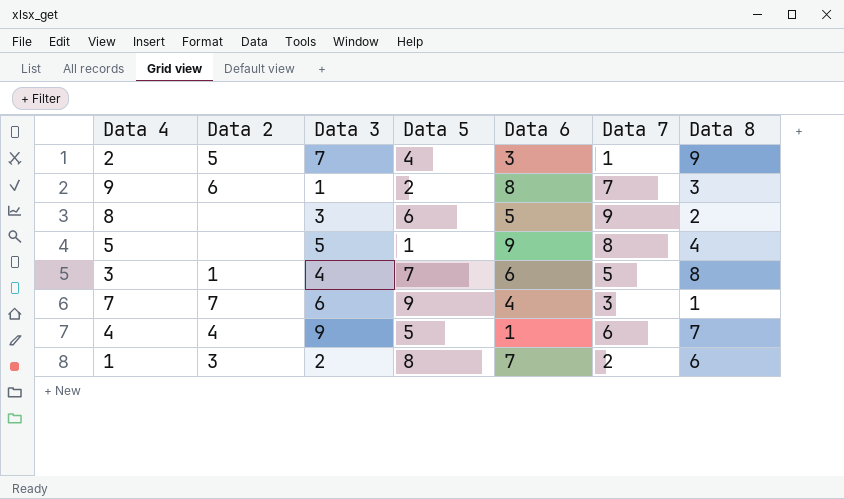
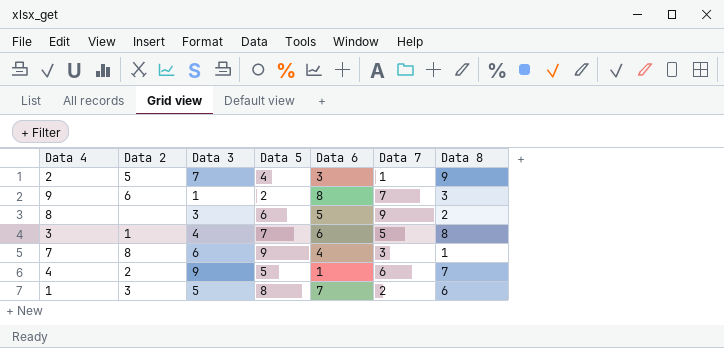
row 5: none | 5 | 1 | 9 | 8 | 4 -> none
7 | Data 2: 7 -> 8
4 | Data 2: 4 -> 2
1 | Data 3: 2 -> 5

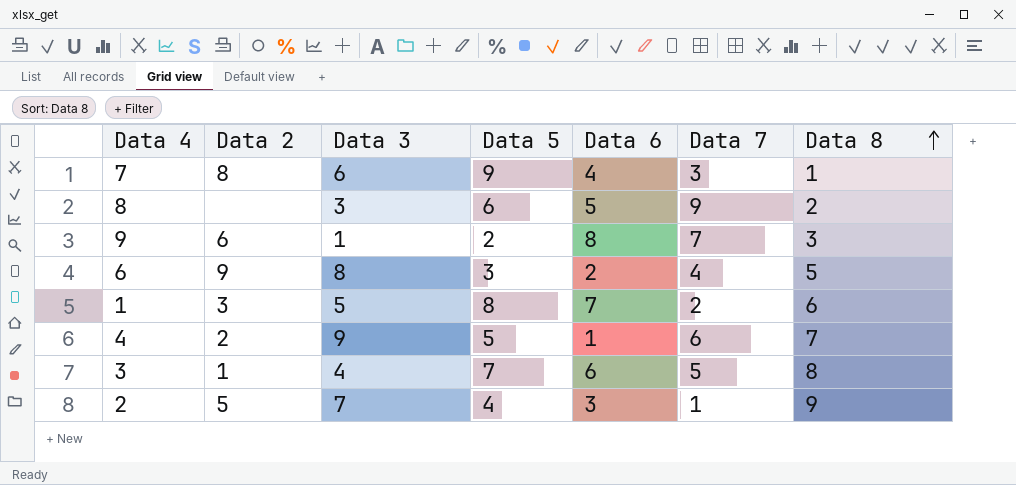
row order: none -> Data 8 ascending
row 6: none -> 9 | 8 | 3 | 2 | 4 | 5

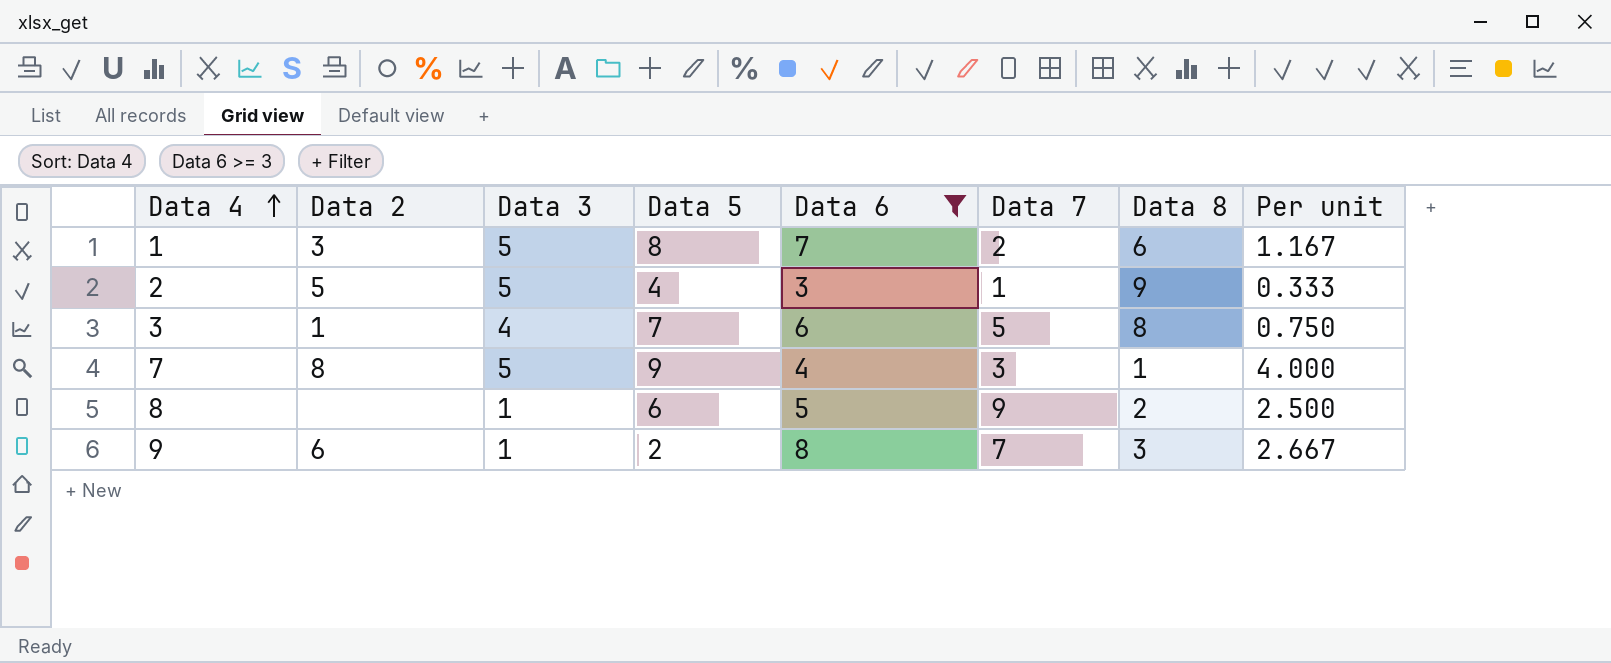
filter: none -> Data 6 >= 3
row order: Data 8 ascending -> Data 4 ascending
column Per unit | formula: none -> [Data 6] / [Data 8]
2 | Data 3: 7 -> 5
7 | Data 3: 6 -> 5
8 | Data 3: 3 -> 1

